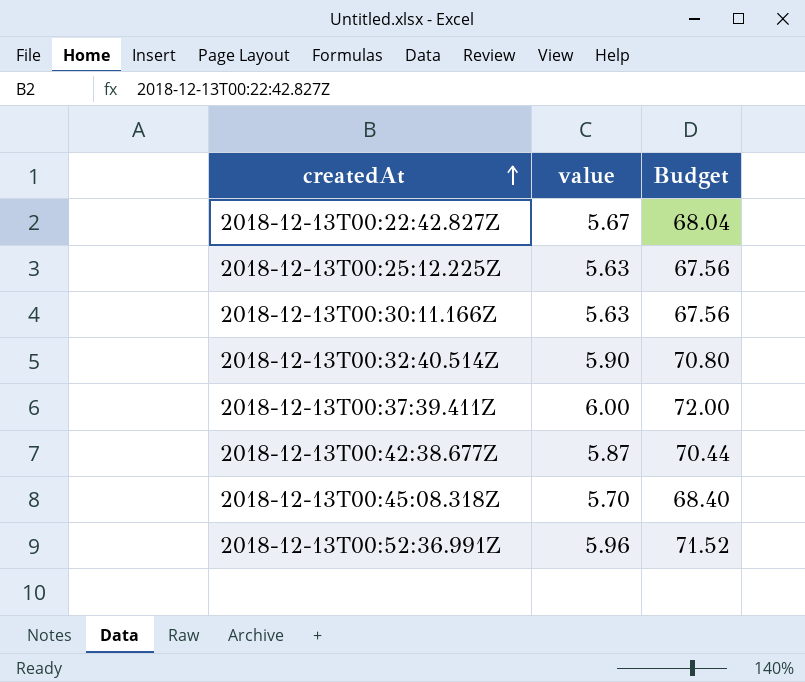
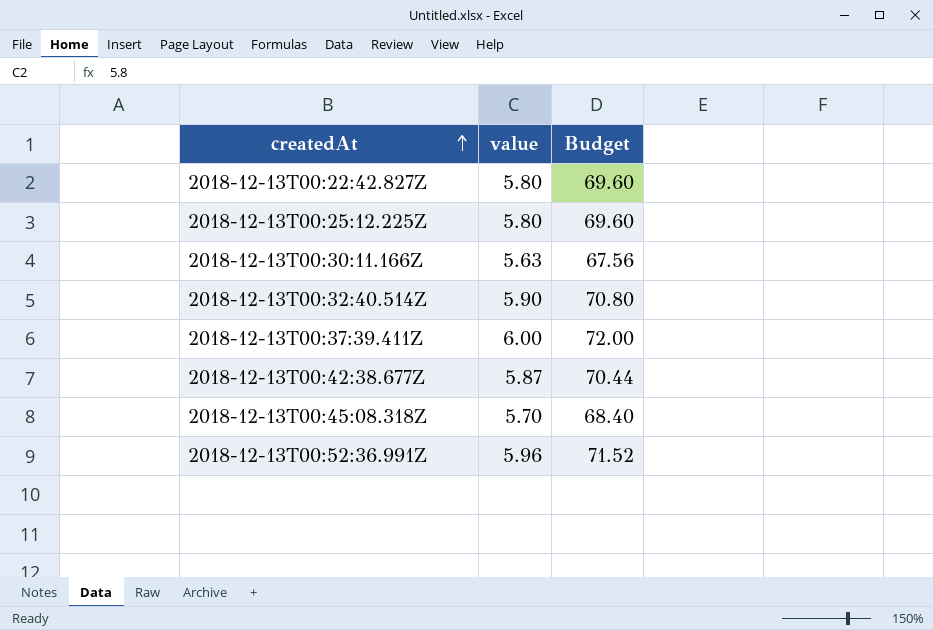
2018-12-13T00:22:42.827Z | value: 5.67 -> 5.80
2018-12-13T00:22:42.827Z | Budget: 68.04 -> 69.60
2018-12-13T00:25:12.225Z | value: 5.63 -> 5.80
2018-12-13T00:25:12.225Z | Budget: 67.56 -> 69.60

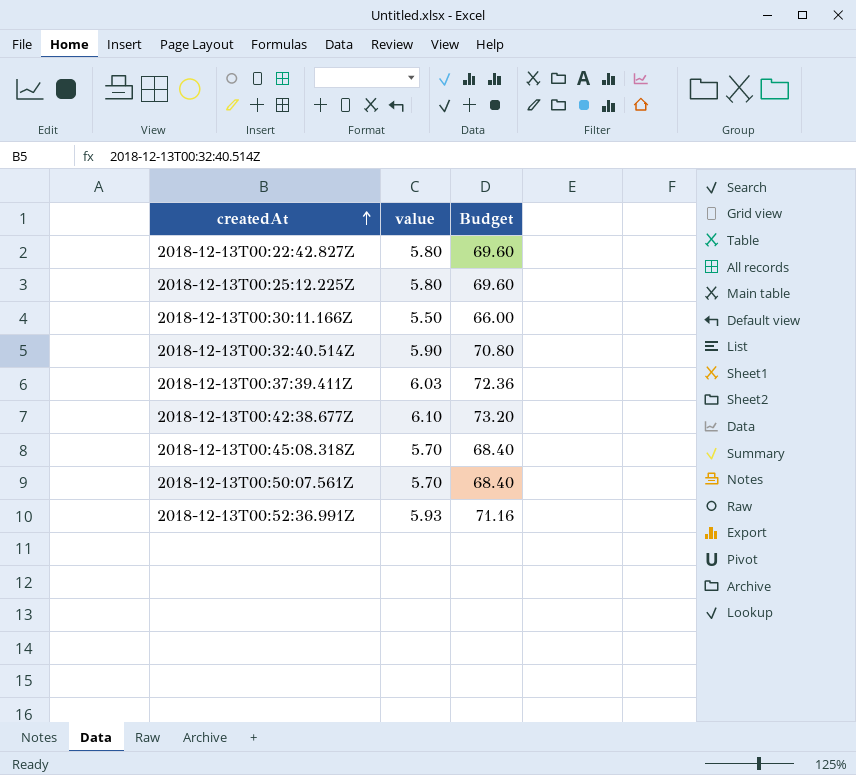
2018-12-13T00:30:11.166Z | value: 5.63 -> 5.50
2018-12-13T00:30:11.166Z | Budget: 67.56 -> 66.00
2018-12-13T00:37:39.411Z | value: 6.00 -> 6.03
2018-12-13T00:37:39.411Z | Budget: 72.00 -> 72.36
2018-12-13T00:42:38.677Z | value: 5.87 -> 6.10
2018-12-13T00:42:38.677Z | Budget: 70.44 -> 73.20
row 2018-12-13T00:50:07.561Z: none -> 5.70 | 68.40
2018-12-13T00:52:36.991Z | value: 5.96 -> 5.93
2018-12-13T00:52:36.991Z | Budget: 71.52 -> 71.16

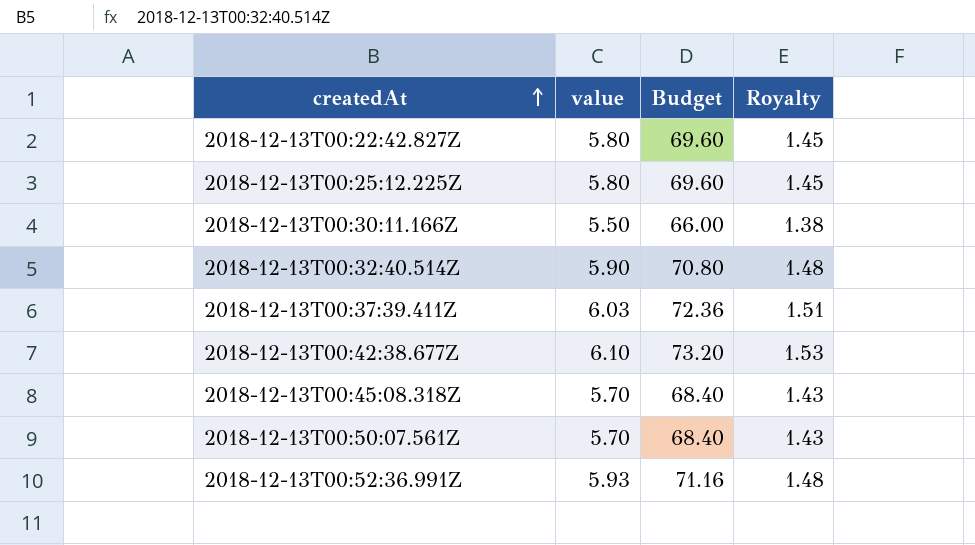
column Royalty | formula: none -> [value] * 0.25

